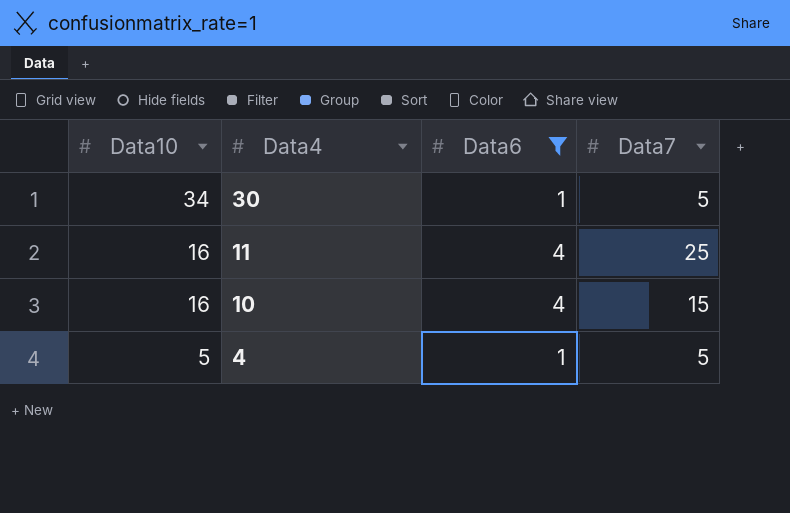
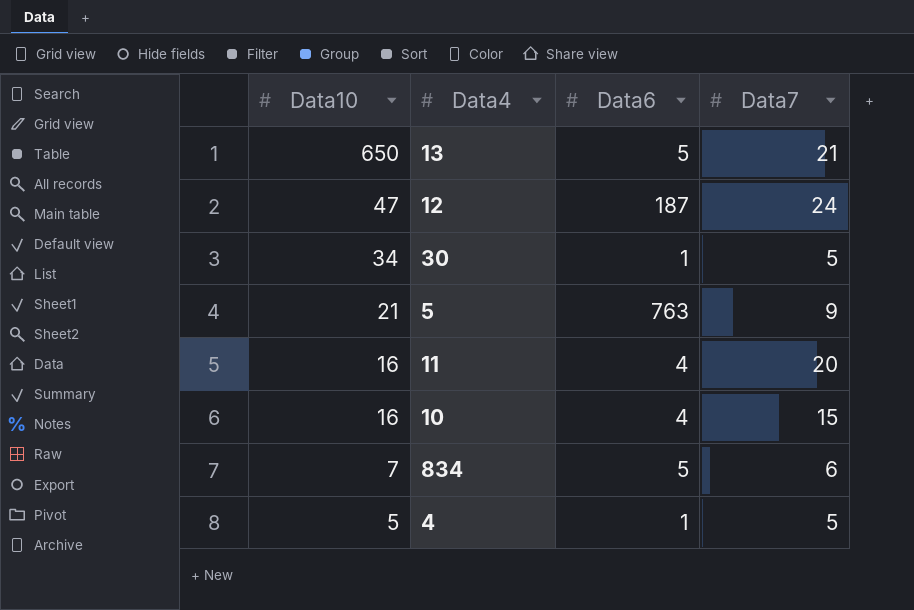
filter: Data6 <= 4 -> none
11 | Data7: 25 -> 20

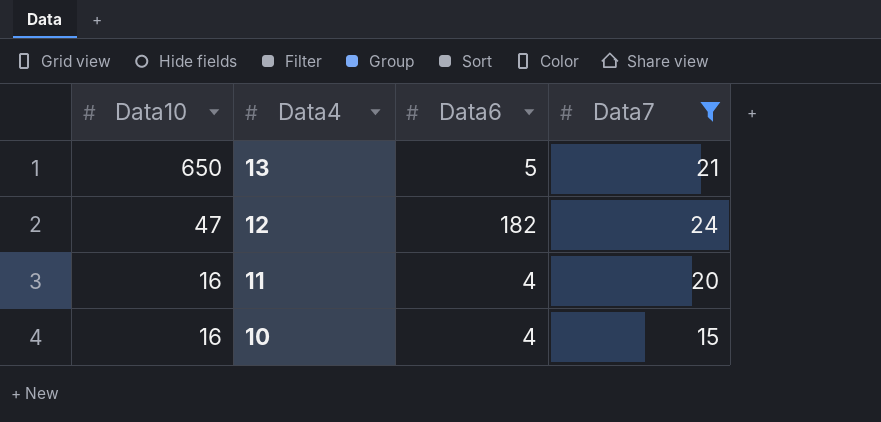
filter: none -> Data7 >= 15
12 | Data6: 187 -> 182

